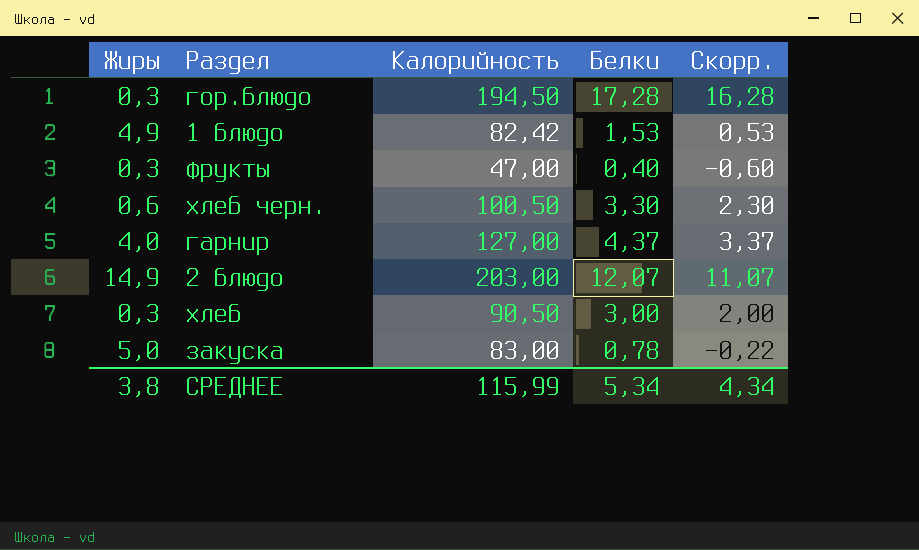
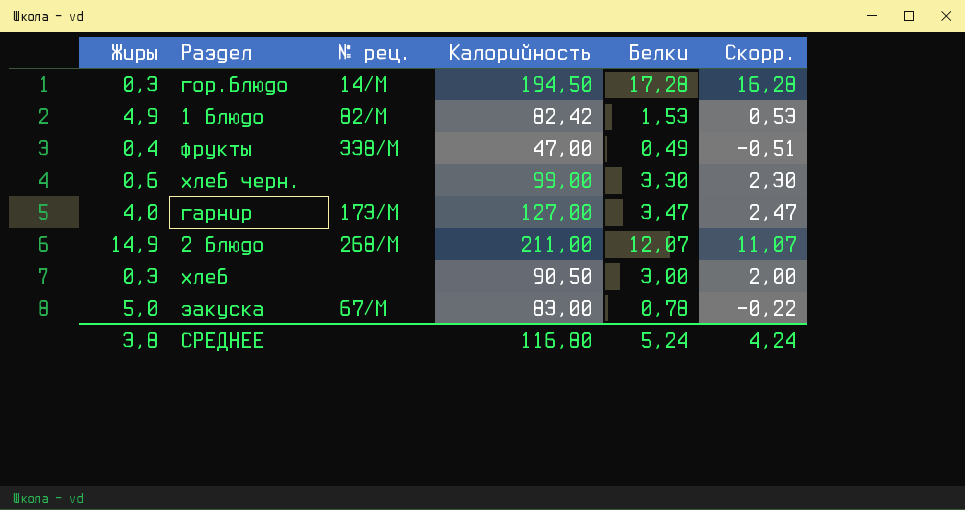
column № рец. | position: none -> 3
фрукты | Жиры: 0,3 -> 0,4
фрукты | Белки: 0,40 -> 0,49
фрукты | Скорр.: -0,60 -> -0,51
хлеб черн. | Калорийность: 100,50 -> 99,00
гарнир | Белки: 4,37 -> 3,47
гарнир | Скорр.: 3,37 -> 2,47
2 блюдо | Калорийность: 203,00 -> 211,00
СРЕДНЕЕ | Калорийность: 115,99 -> 116,80
СРЕДНЕЕ | Белки: 5,34 -> 5,24
СРЕДНЕЕ | Скорр.: 4,34 -> 4,24

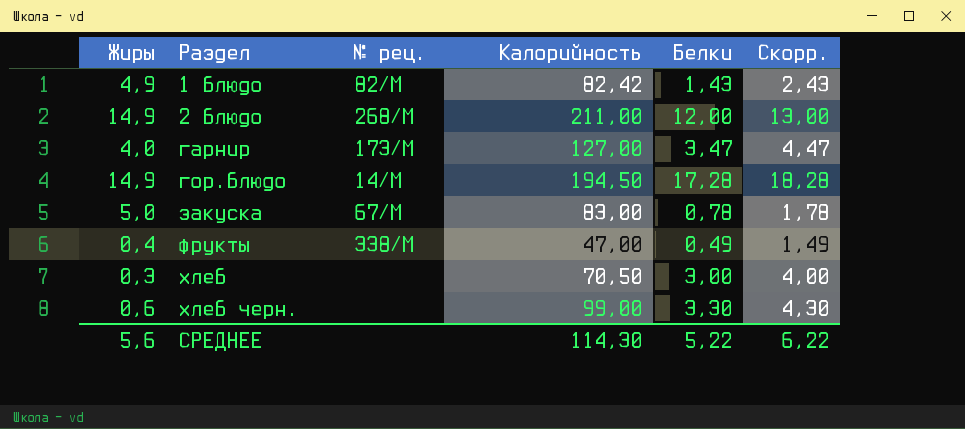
row order: none -> Раздел ascending
column Скорр. | formula: [Белки] - 1 -> [Белки] + 1
1 блюдо | Белки: 1,53 -> 1,43
2 блюдо | Белки: 12,07 -> 12,00
гор.блюдо | Жиры: 0,3 -> 14,9
хлеб | Калорийность: 90,50 -> 70,50
СРЕДНЕЕ | Жиры: 3,8 -> 5,6
СРЕДНЕЕ | Калорийность: 116,80 -> 114,30
СРЕДНЕЕ | Белки: 5,24 -> 5,22
СРЕДНЕЕ | Скорр.: 4,24 -> 6,22

